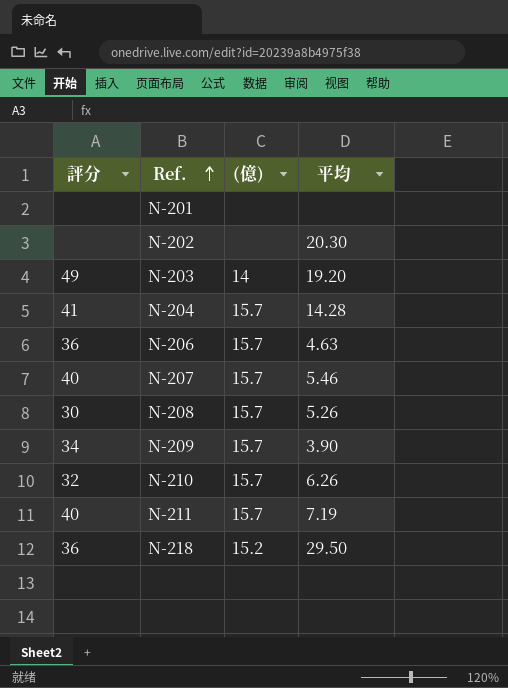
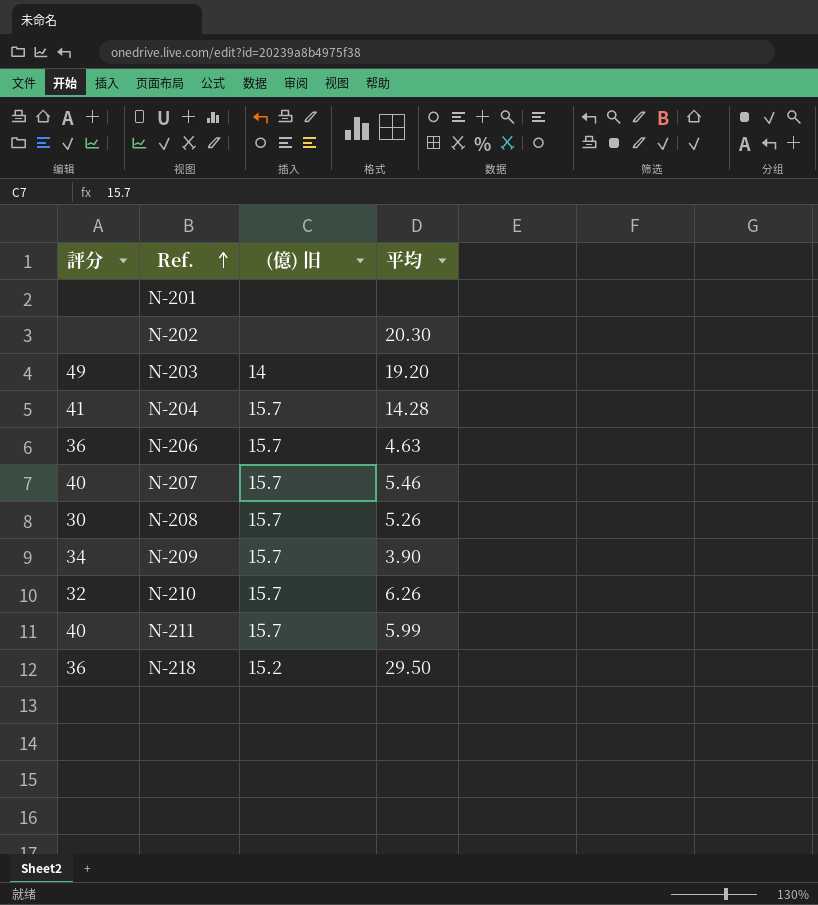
column name: (億) -> (億) 旧
N-211 | 平均: 7.19 -> 5.99

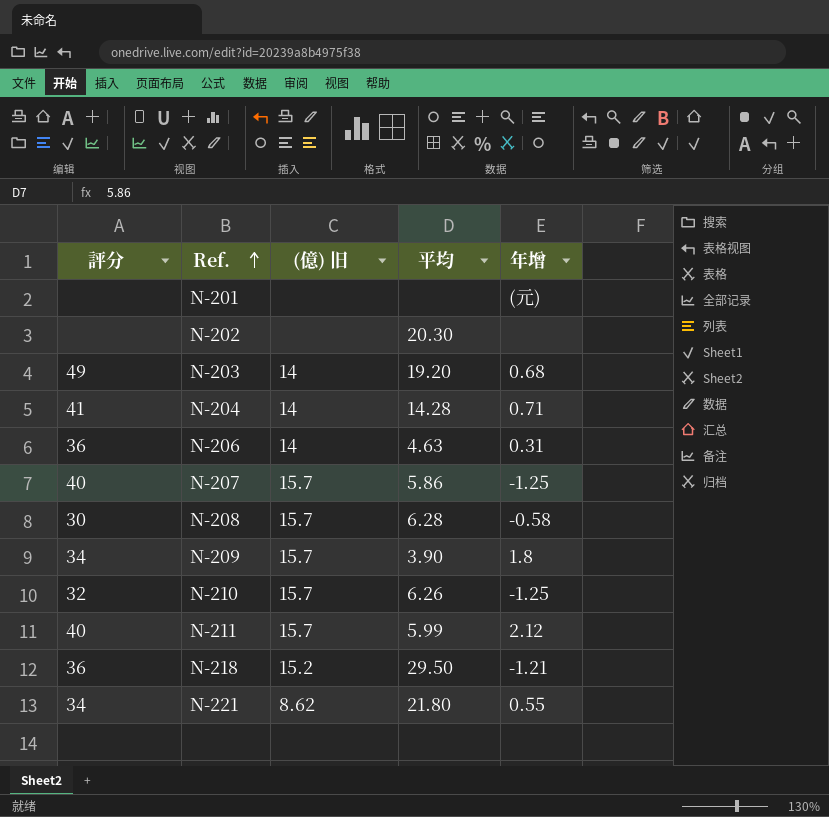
column 年增 | position: none -> 5
N-204 | (億) 旧: 15.7 -> 14
N-206 | (億) 旧: 15.7 -> 14
N-207 | 平均: 5.46 -> 5.86
N-208 | 平均: 5.26 -> 6.28
row N-221: none -> 34 | 8.62 | 21.80 | 0.55

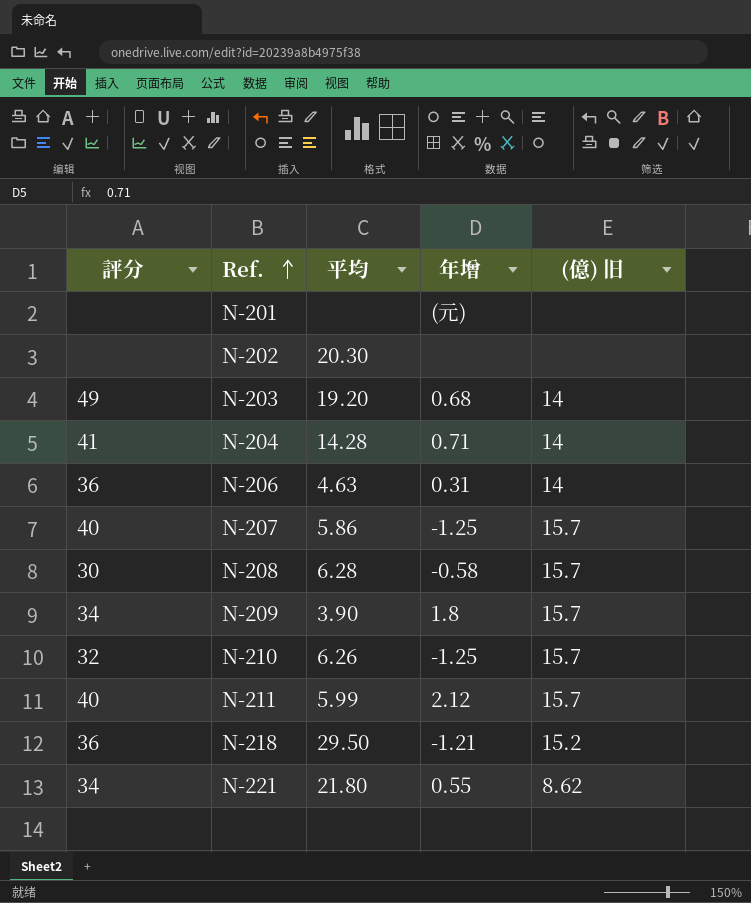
column (億) 旧 | position: 3 -> 5

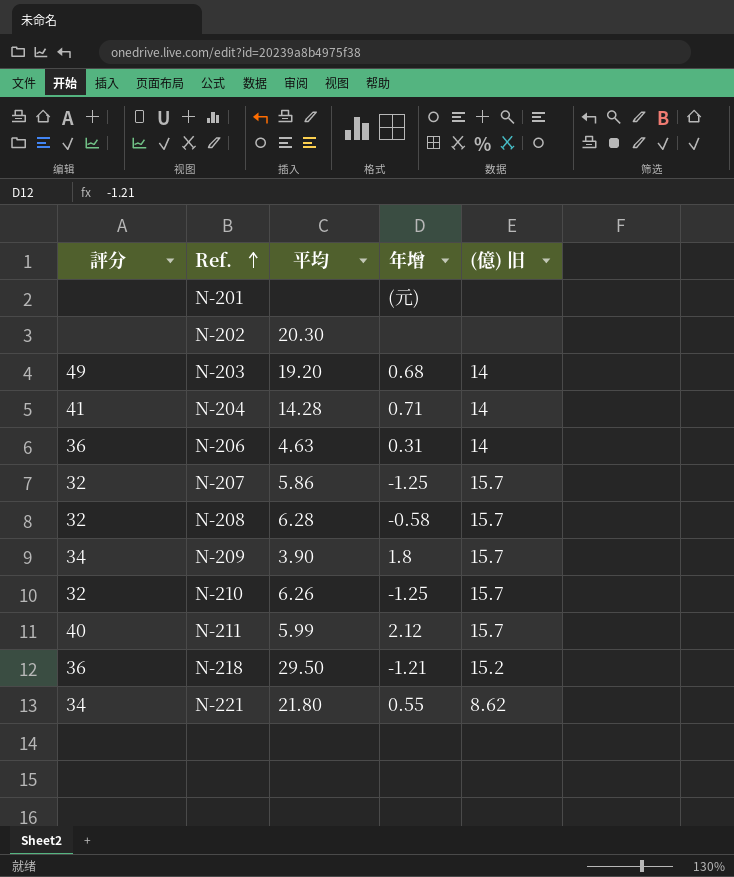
N-207 | 評分: 40 -> 32
N-208 | 評分: 30 -> 32

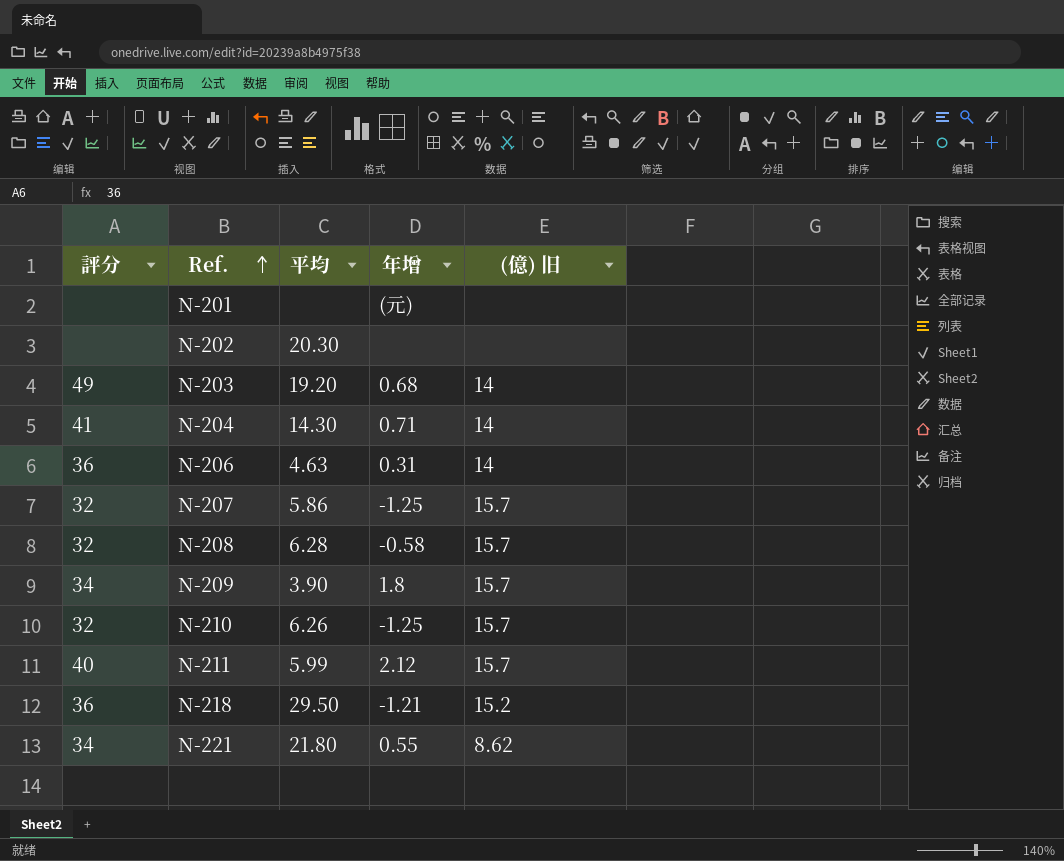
N-204 | 平均: 14.28 -> 14.30

